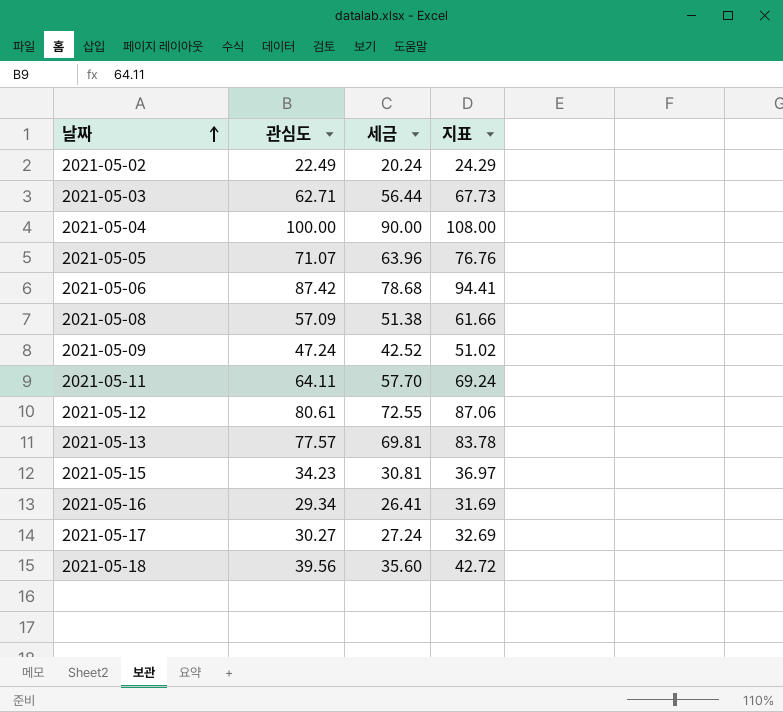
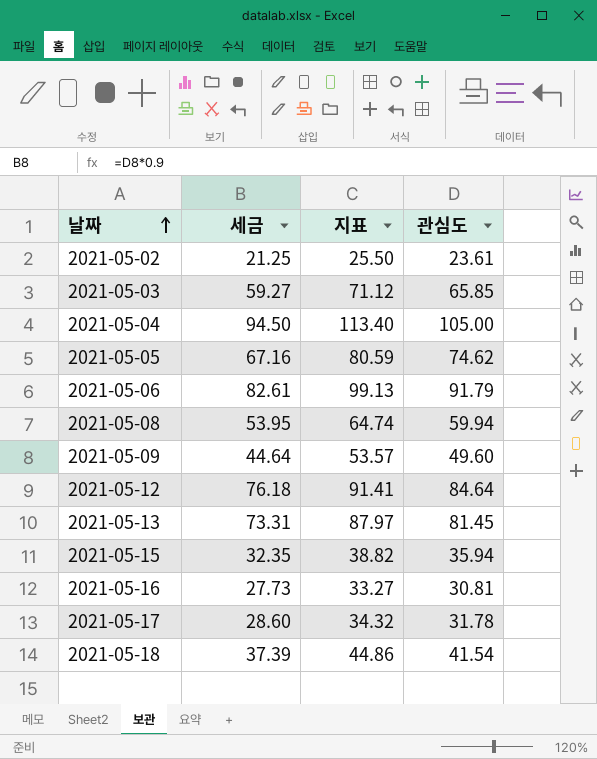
column 관심도 | position: 2 -> 4
row 2021-05-11: 64.11 | 57.70 | 69.24 -> none
2021-05-02 | 세금: 20.24 -> 21.25
2021-05-02 | 지표: 24.29 -> 25.50
2021-05-02 | 관심도: 22.49 -> 23.61
2021-05-03 | 세금: 56.44 -> 59.27
2021-05-03 | 지표: 67.73 -> 71.12
2021-05-03 | 관심도: 62.71 -> 65.85
2021-05-04 | 세금: 90.00 -> 94.50
2021-05-04 | 지표: 108.00 -> 113.40
2021-05-04 | 관심도: 100.00 -> 105.00
2021-05-05 | 세금: 63.96 -> 67.16
2021-05-05 | 지표: 76.76 -> 80.59
2021-05-05 | 관심도: 71.07 -> 74.62
2021-05-06 | 세금: 78.68 -> 82.61
2021-05-06 | 지표: 94.41 -> 99.13
2021-05-06 | 관심도: 87.42 -> 91.79
2021-05-08 | 세금: 51.38 -> 53.95
2021-05-08 | 지표: 61.66 -> 64.74
2021-05-08 | 관심도: 57.09 -> 59.94
2021-05-09 | 세금: 42.52 -> 44.64
2021-05-09 | 지표: 51.02 -> 53.57
2021-05-09 | 관심도: 47.24 -> 49.60
2021-05-12 | 세금: 72.55 -> 76.18
2021-05-12 | 지표: 87.06 -> 91.41
2021-05-12 | 관심도: 80.61 -> 84.64
2021-05-13 | 세금: 69.81 -> 73.31
2021-05-13 | 지표: 83.78 -> 87.97
2021-05-13 | 관심도: 77.57 -> 81.45
2021-05-15 | 세금: 30.81 -> 32.35
2021-05-15 | 지표: 36.97 -> 38.82
2021-05-15 | 관심도: 34.23 -> 35.94
2021-05-16 | 세금: 26.41 -> 27.73
2021-05-16 | 지표: 31.69 -> 33.27
2021-05-16 | 관심도: 29.34 -> 30.81
2021-05-17 | 세금: 27.24 -> 28.60
2021-05-17 | 지표: 32.69 -> 34.32
2021-05-17 | 관심도: 30.27 -> 31.78
2021-05-18 | 세금: 35.60 -> 37.39
2021-05-18 | 지표: 42.72 -> 44.86
2021-05-18 | 관심도: 39.56 -> 41.54

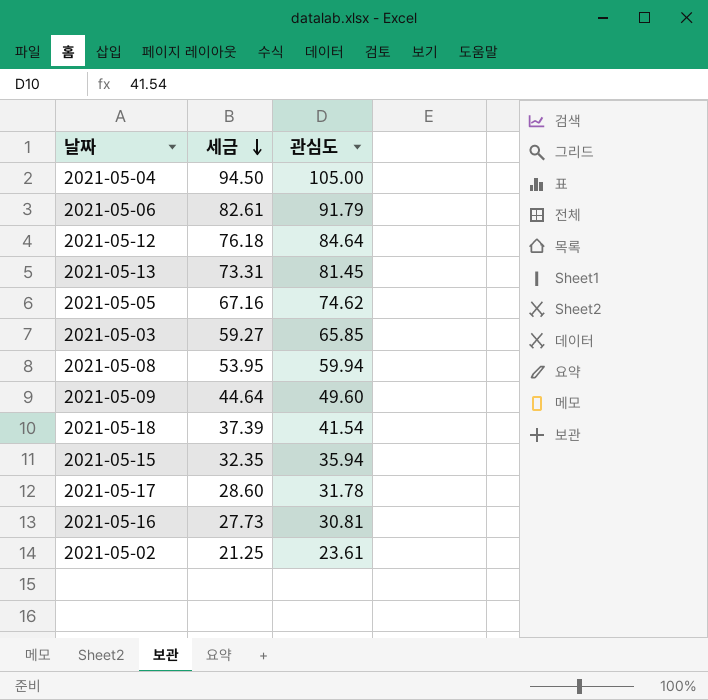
row order: 날짜 ascending -> 세금 descending
column 지표 | formula: [관심도] * 1.08 -> none

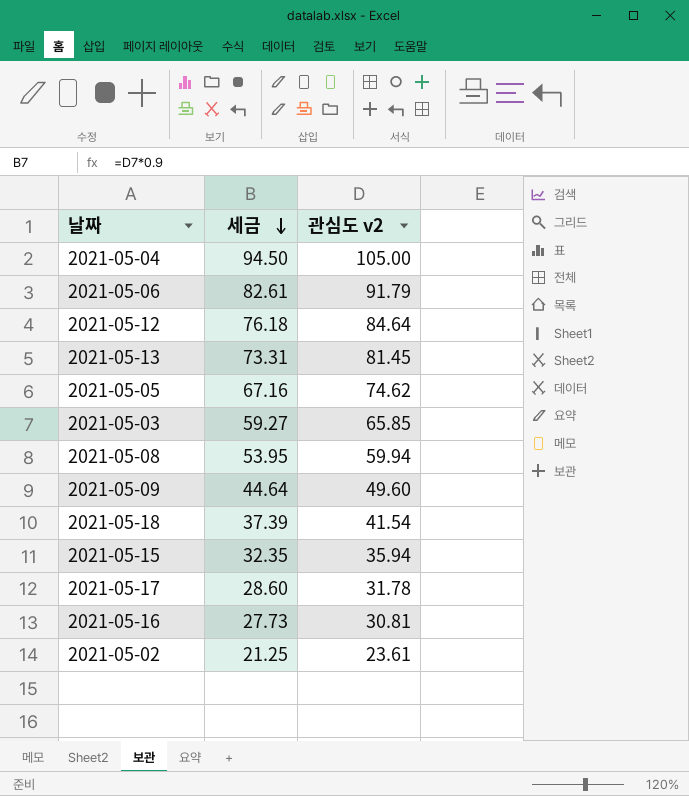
column name: 관심도 -> 관심도 v2

